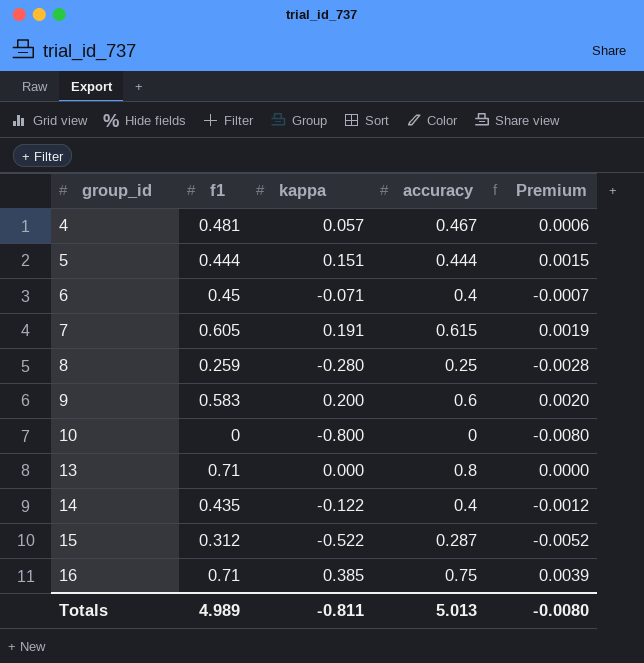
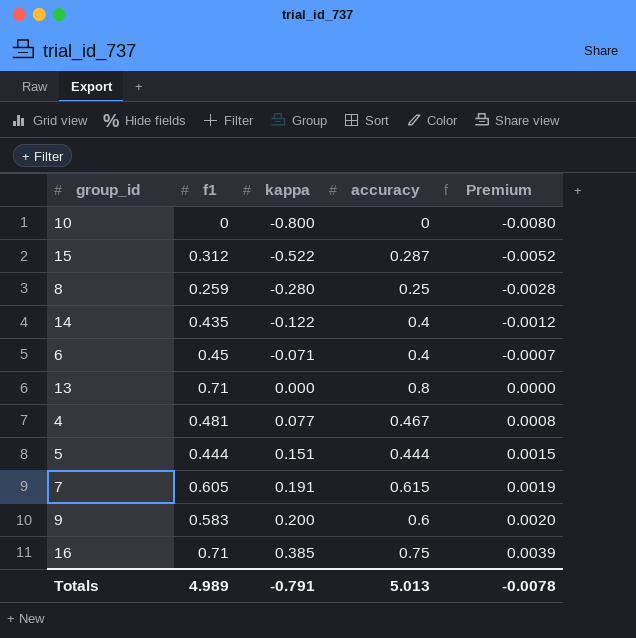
row order: group_id ascending -> kappa ascending
4 | kappa: 0.057 -> 0.077
4 | Premium: 0.0006 -> 0.0008
Totals | kappa: -0.811 -> -0.791
Totals | Premium: -0.0080 -> -0.0078

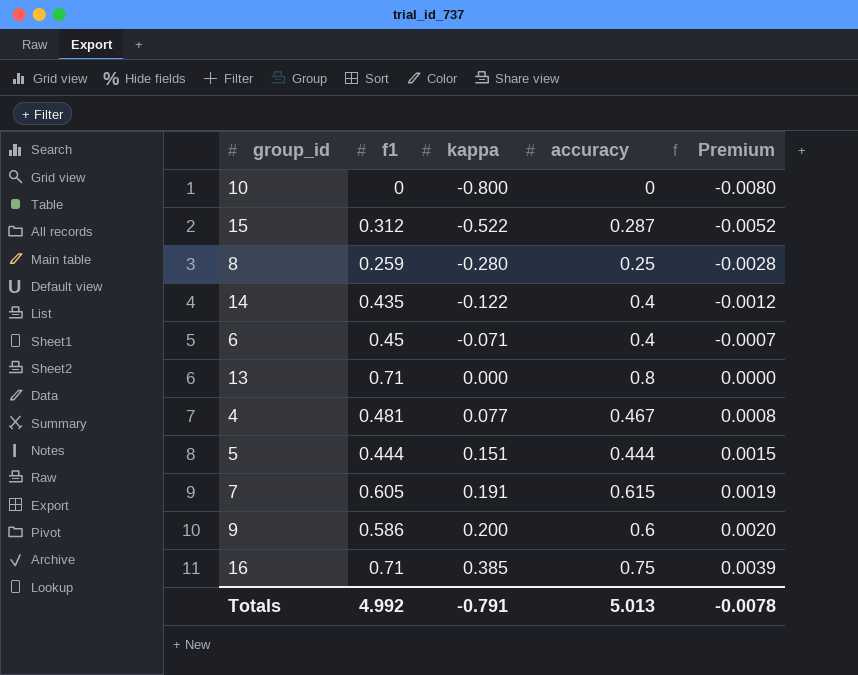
9 | f1: 0.583 -> 0.586
Totals | f1: 4.989 -> 4.992

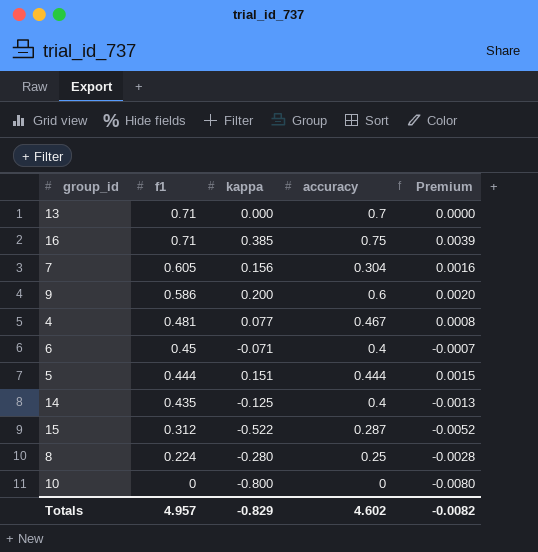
row order: kappa ascending -> f1 descending
13 | accuracy: 0.8 -> 0.7
7 | kappa: 0.191 -> 0.156
7 | accuracy: 0.615 -> 0.304
7 | Premium: 0.0019 -> 0.0016
14 | kappa: -0.122 -> -0.125
14 | Premium: -0.0012 -> -0.0013
8 | f1: 0.259 -> 0.224
Totals | f1: 4.992 -> 4.957
Totals | kappa: -0.791 -> -0.829
Totals | accuracy: 5.013 -> 4.602
Totals | Premium: -0.0078 -> -0.0082

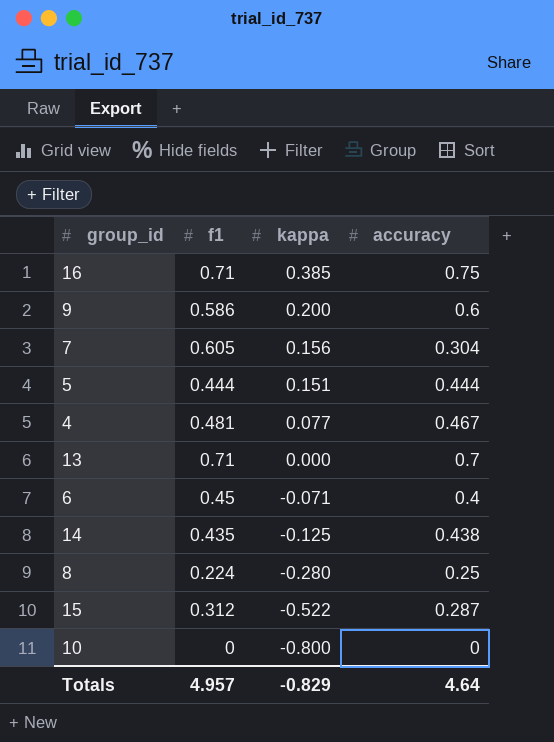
row order: f1 descending -> kappa descending
column Premium | formula: [kappa] * 0.01 -> none
14 | accuracy: 0.4 -> 0.438
Totals | accuracy: 4.602 -> 4.64

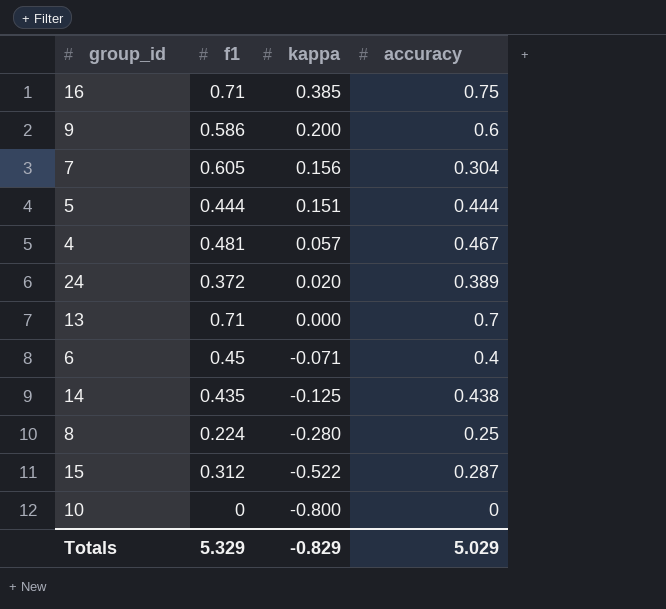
4 | kappa: 0.077 -> 0.057
row 24: none -> 0.372 | 0.020 | 0.389
Totals | f1: 4.957 -> 5.329
Totals | accuracy: 4.64 -> 5.029

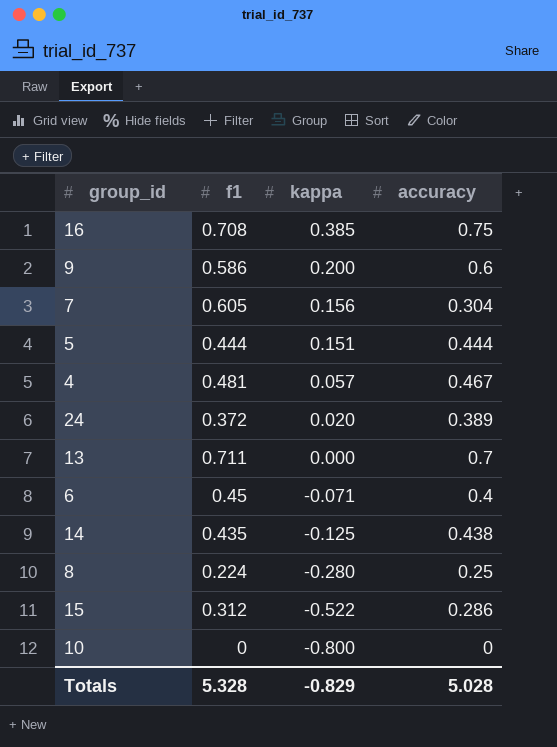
16 | f1: 0.71 -> 0.708
13 | f1: 0.71 -> 0.711
15 | accuracy: 0.287 -> 0.286
Totals | f1: 5.329 -> 5.328
Totals | accuracy: 5.029 -> 5.028

